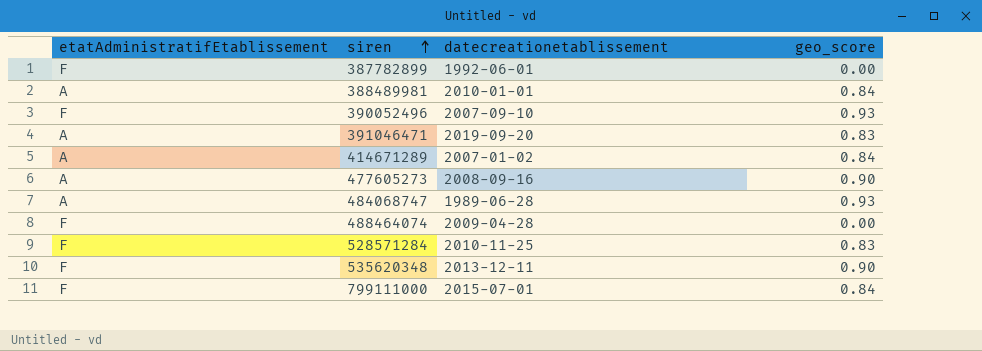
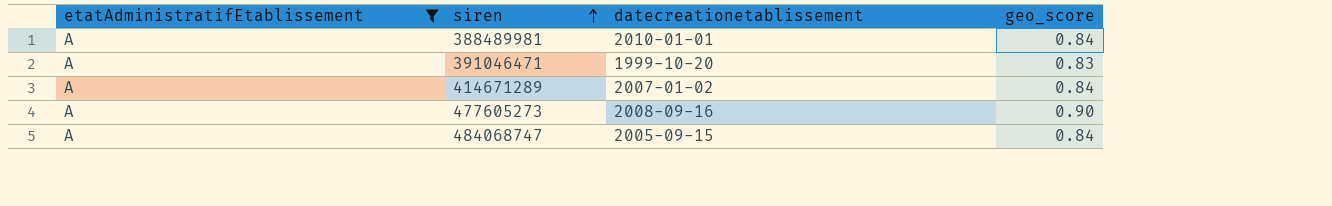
filter: none -> etatAdministratifEtablissement = A
391046471 | datecreationetablissement: 2019-09-20 -> 1999-10-20
484068747 | datecreationetablissement: 1989-06-28 -> 2005-09-15
484068747 | geo_score: 0.93 -> 0.84

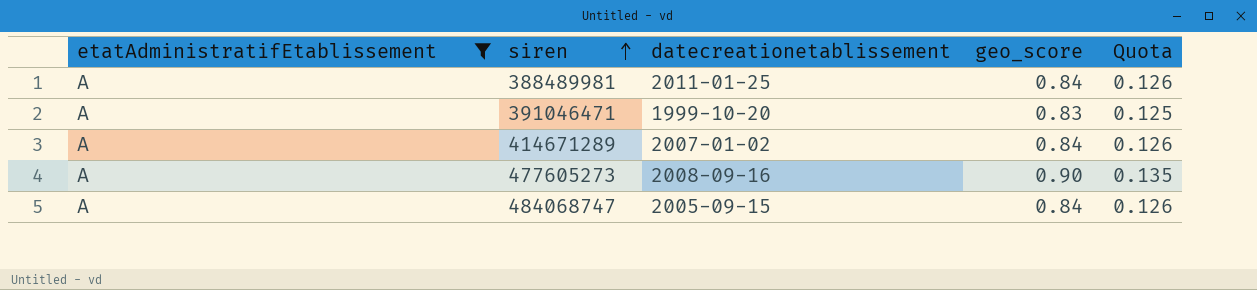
column Quota | formula: none -> [geo_score] * 0.15
388489981 | datecreationetablissement: 2010-01-01 -> 2011-01-25

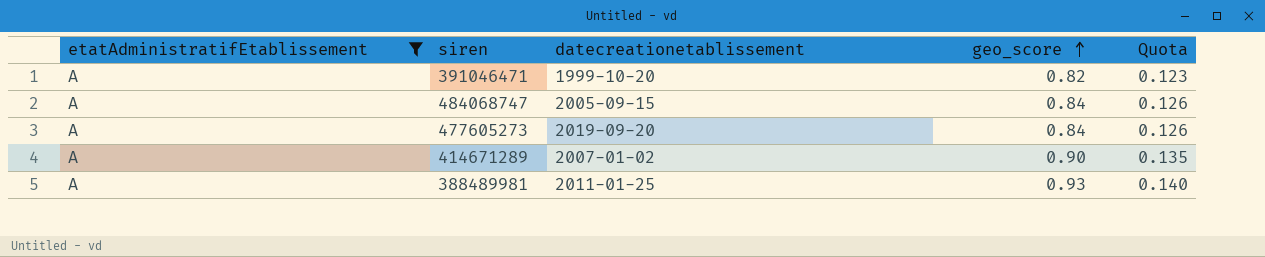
row order: siren ascending -> geo_score ascending
391046471 | geo_score: 0.83 -> 0.82
391046471 | Quota: 0.125 -> 0.123
477605273 | datecreationetablissement: 2008-09-16 -> 2019-09-20
477605273 | geo_score: 0.90 -> 0.84
477605273 | Quota: 0.135 -> 0.126
414671289 | geo_score: 0.84 -> 0.90
414671289 | Quota: 0.126 -> 0.135
388489981 | geo_score: 0.84 -> 0.93
388489981 | Quota: 0.126 -> 0.140

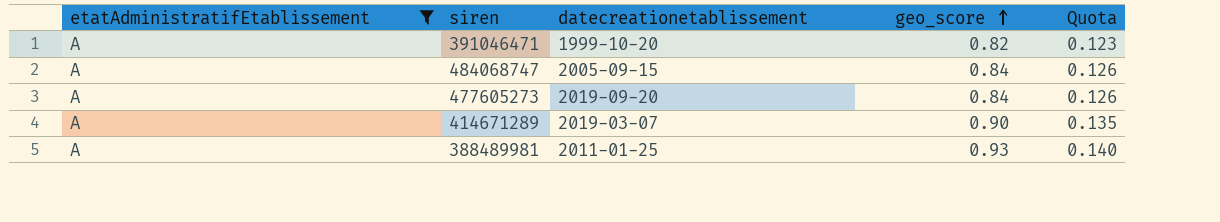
414671289 | datecreationetablissement: 2007-01-02 -> 2019-03-07

